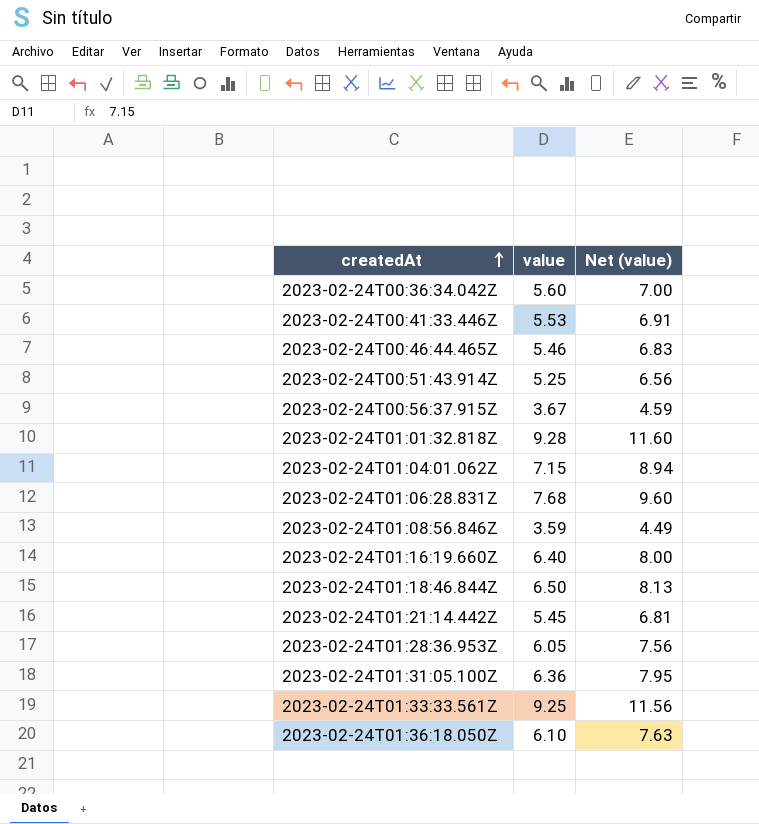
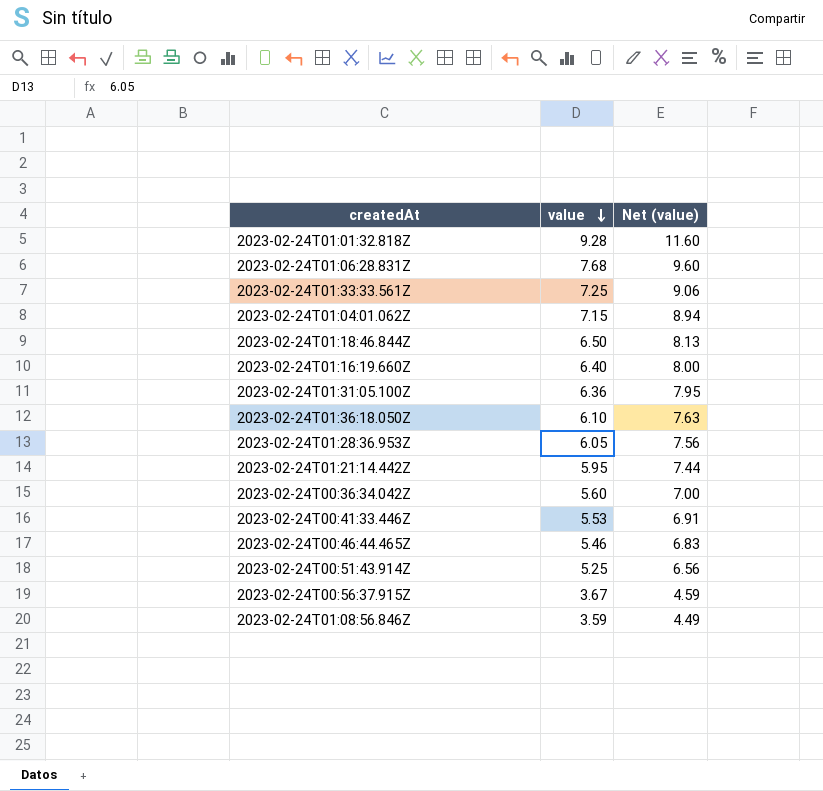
row order: createdAt ascending -> value descending
2023-02-24T01:33:33.561Z | value: 9.25 -> 7.25
2023-02-24T01:33:33.561Z | Net (value): 11.56 -> 9.06
2023-02-24T01:21:14.442Z | value: 5.45 -> 5.95
2023-02-24T01:21:14.442Z | Net (value): 6.81 -> 7.44

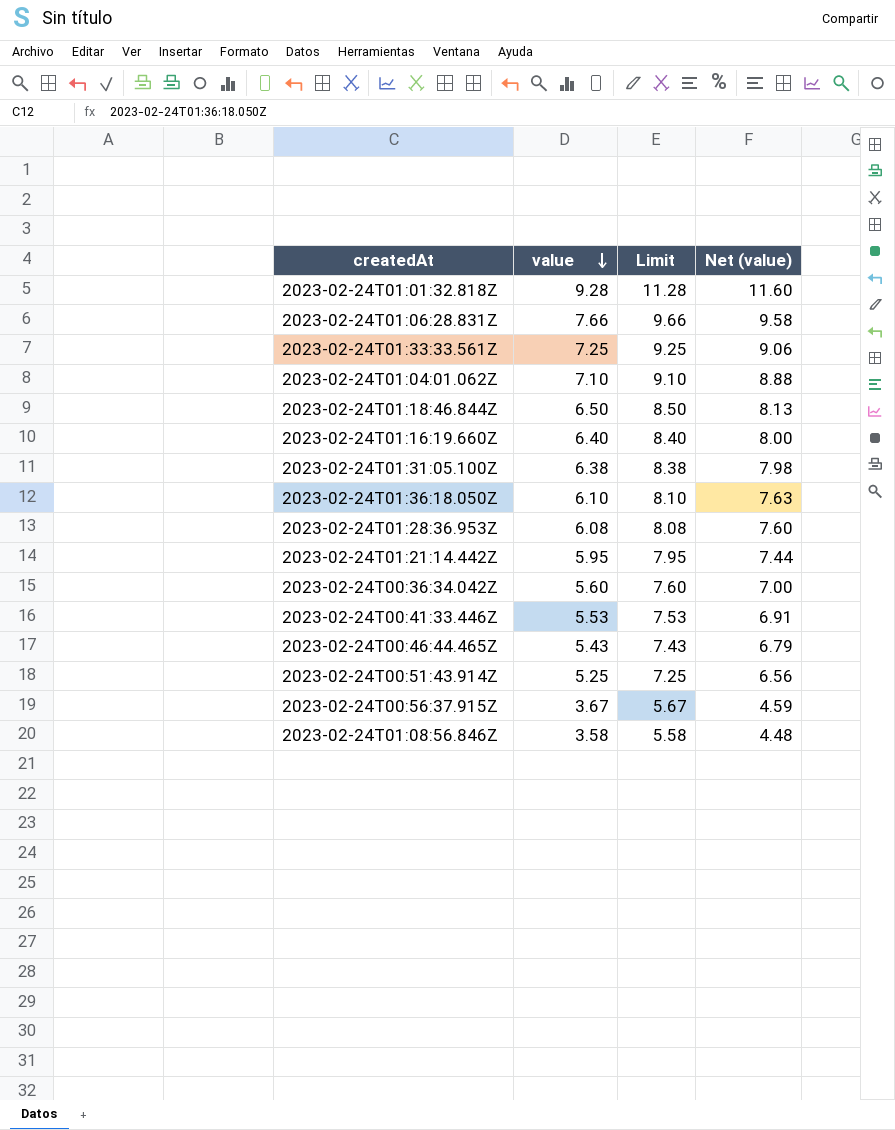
column Limit | formula: none -> [value] + 2
2023-02-24T01:06:28.831Z | value: 7.68 -> 7.66
2023-02-24T01:06:28.831Z | Net (value): 9.60 -> 9.58
2023-02-24T01:04:01.062Z | value: 7.15 -> 7.10
2023-02-24T01:04:01.062Z | Net (value): 8.94 -> 8.88
2023-02-24T01:31:05.100Z | value: 6.36 -> 6.38
2023-02-24T01:31:05.100Z | Net (value): 7.95 -> 7.98
2023-02-24T01:28:36.953Z | value: 6.05 -> 6.08
2023-02-24T01:28:36.953Z | Net (value): 7.56 -> 7.60
2023-02-24T00:46:44.465Z | value: 5.46 -> 5.43
2023-02-24T00:46:44.465Z | Net (value): 6.83 -> 6.79
2023-02-24T01:08:56.846Z | value: 3.59 -> 3.58
2023-02-24T01:08:56.846Z | Net (value): 4.49 -> 4.48

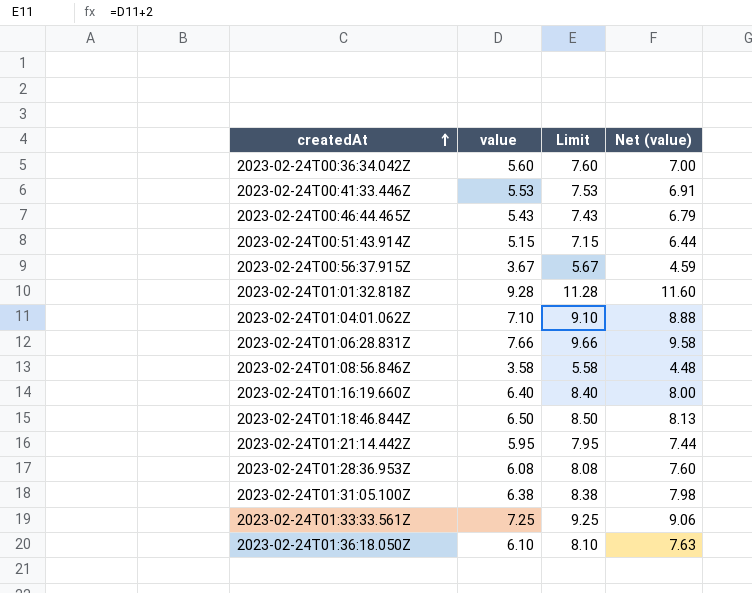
row order: value descending -> createdAt ascending
2023-02-24T00:51:43.914Z | value: 5.25 -> 5.15
2023-02-24T00:51:43.914Z | Limit: 7.25 -> 7.15
2023-02-24T00:51:43.914Z | Net (value): 6.56 -> 6.44

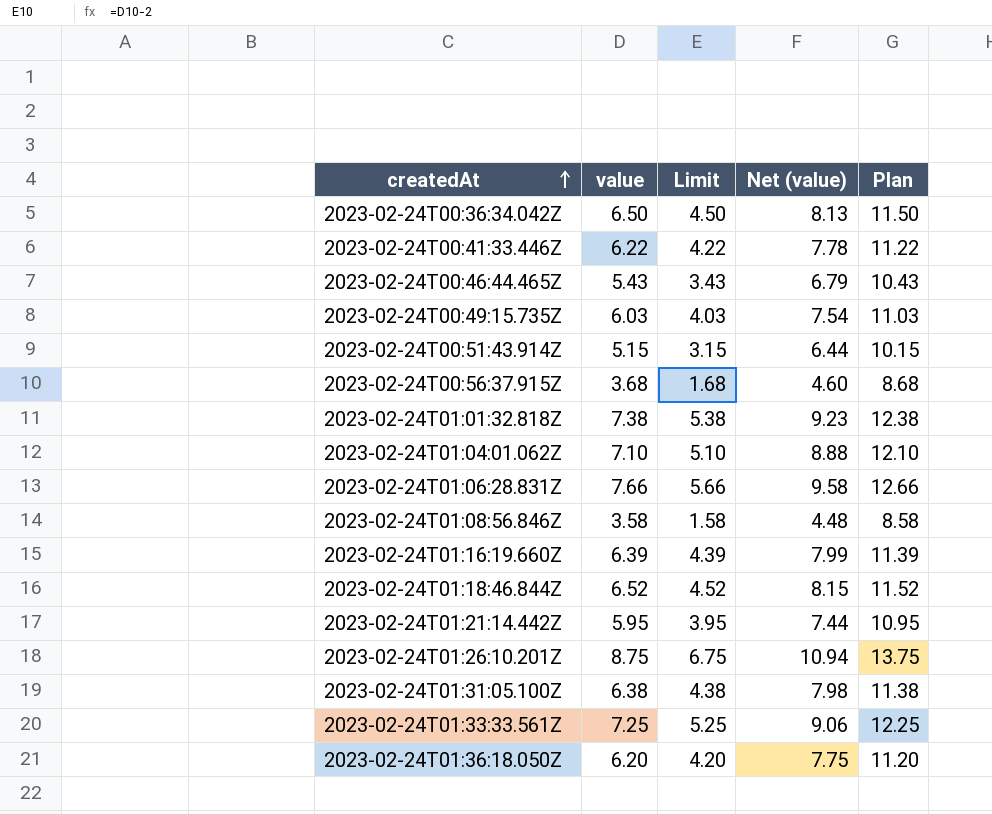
column Limit | formula: [value] + 2 -> [value] - 2
column Plan | formula: none -> [value] + 5
row 2023-02-24T01:28:36.953Z: 6.08 | 8.08 | 7.60 -> none
2023-02-24T00:36:34.042Z | value: 5.60 -> 6.50
2023-02-24T00:36:34.042Z | Net (value): 7.00 -> 8.13
2023-02-24T00:41:33.446Z | value: 5.53 -> 6.22
2023-02-24T00:41:33.446Z | Net (value): 6.91 -> 7.78
row 2023-02-24T00:49:15.735Z: none -> 6.03 | 4.03 | 7.54 | 11.03
2023-02-24T00:56:37.915Z | value: 3.67 -> 3.68
2023-02-24T00:56:37.915Z | Net (value): 4.59 -> 4.60
2023-02-24T01:01:32.818Z | value: 9.28 -> 7.38
2023-02-24T01:01:32.818Z | Net (value): 11.60 -> 9.23
2023-02-24T01:16:19.660Z | value: 6.40 -> 6.39
2023-02-24T01:16:19.660Z | Net (value): 8.00 -> 7.99
2023-02-24T01:18:46.844Z | value: 6.50 -> 6.52
2023-02-24T01:18:46.844Z | Net (value): 8.13 -> 8.15
row 2023-02-24T01:26:10.201Z: none -> 8.75 | 6.75 | 10.94 | 13.75
2023-02-24T01:36:18.050Z | value: 6.10 -> 6.20
2023-02-24T01:36:18.050Z | Net (value): 7.63 -> 7.75

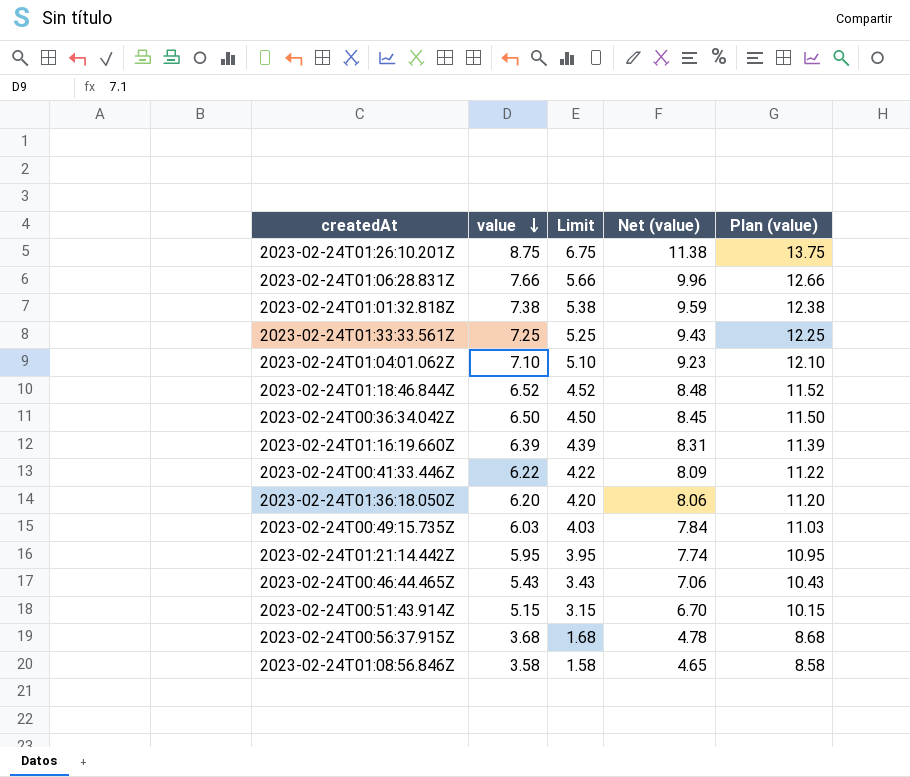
row order: createdAt ascending -> value descending
column Net (value) | formula: [value] * 1.25 -> [value] * 1.3
column name: Plan -> Plan (value)
row 2023-02-24T01:31:05.100Z: 6.38 | 4.38 | 7.98 | 11.38 -> none

